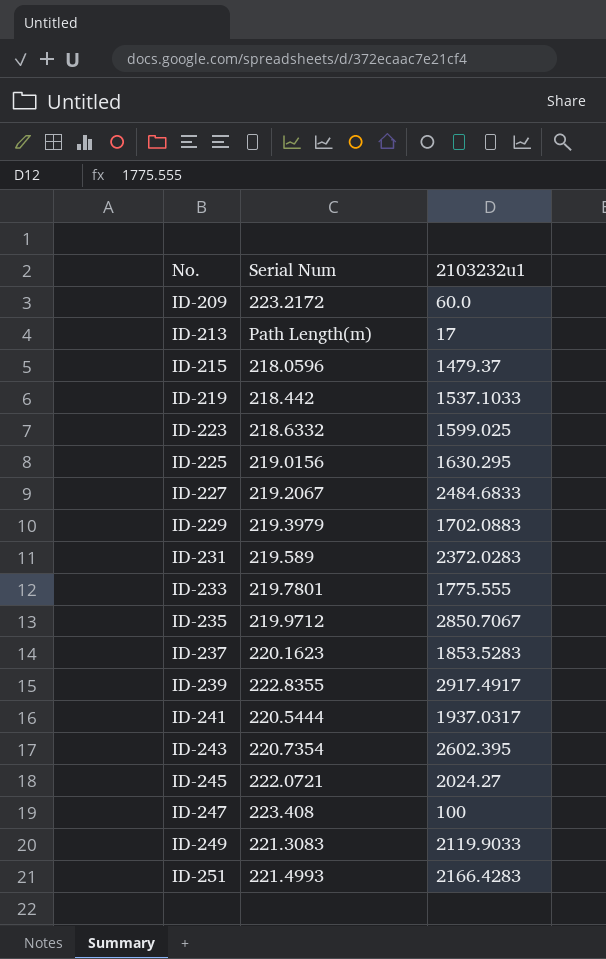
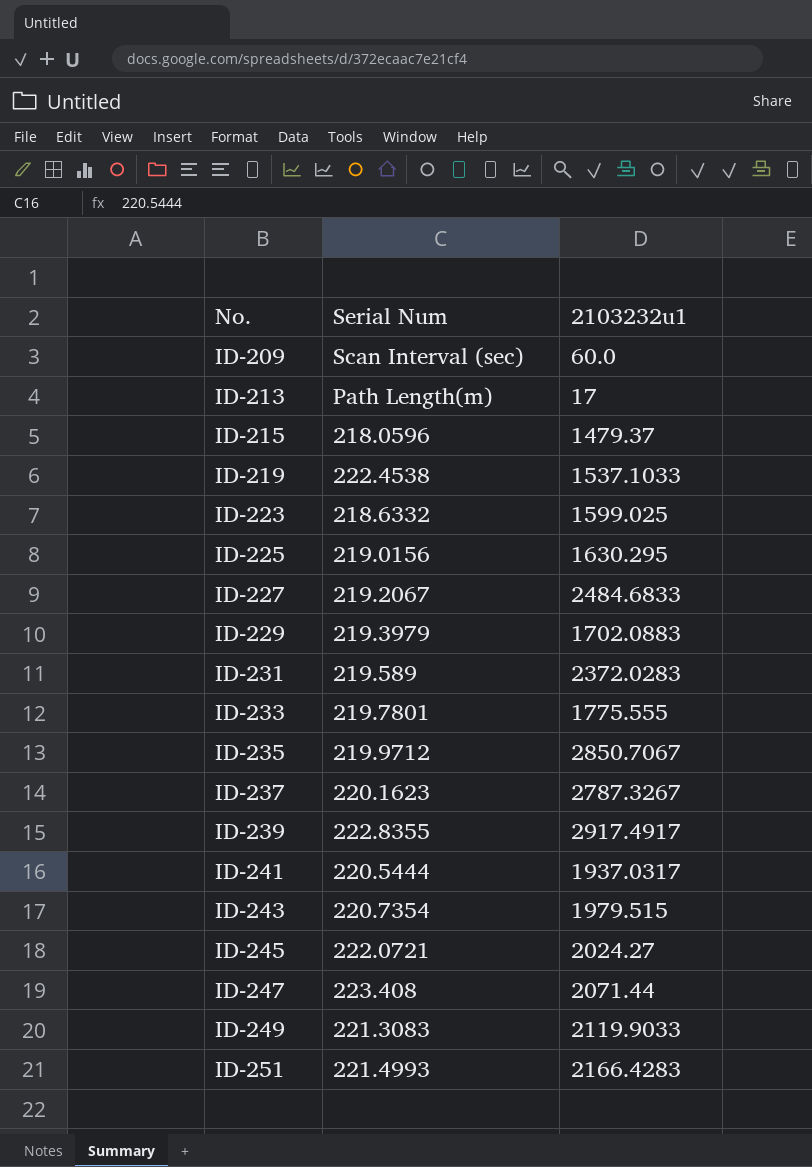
ID-209 | Serial Num: 223.2172 -> Scan Interval (sec)
ID-219 | Serial Num: 218.442 -> 222.4538
ID-237 | 2103232u1: 1853.5283 -> 2787.3267
ID-243 | 2103232u1: 2602.395 -> 1979.515
ID-247 | 2103232u1: 100 -> 2071.44

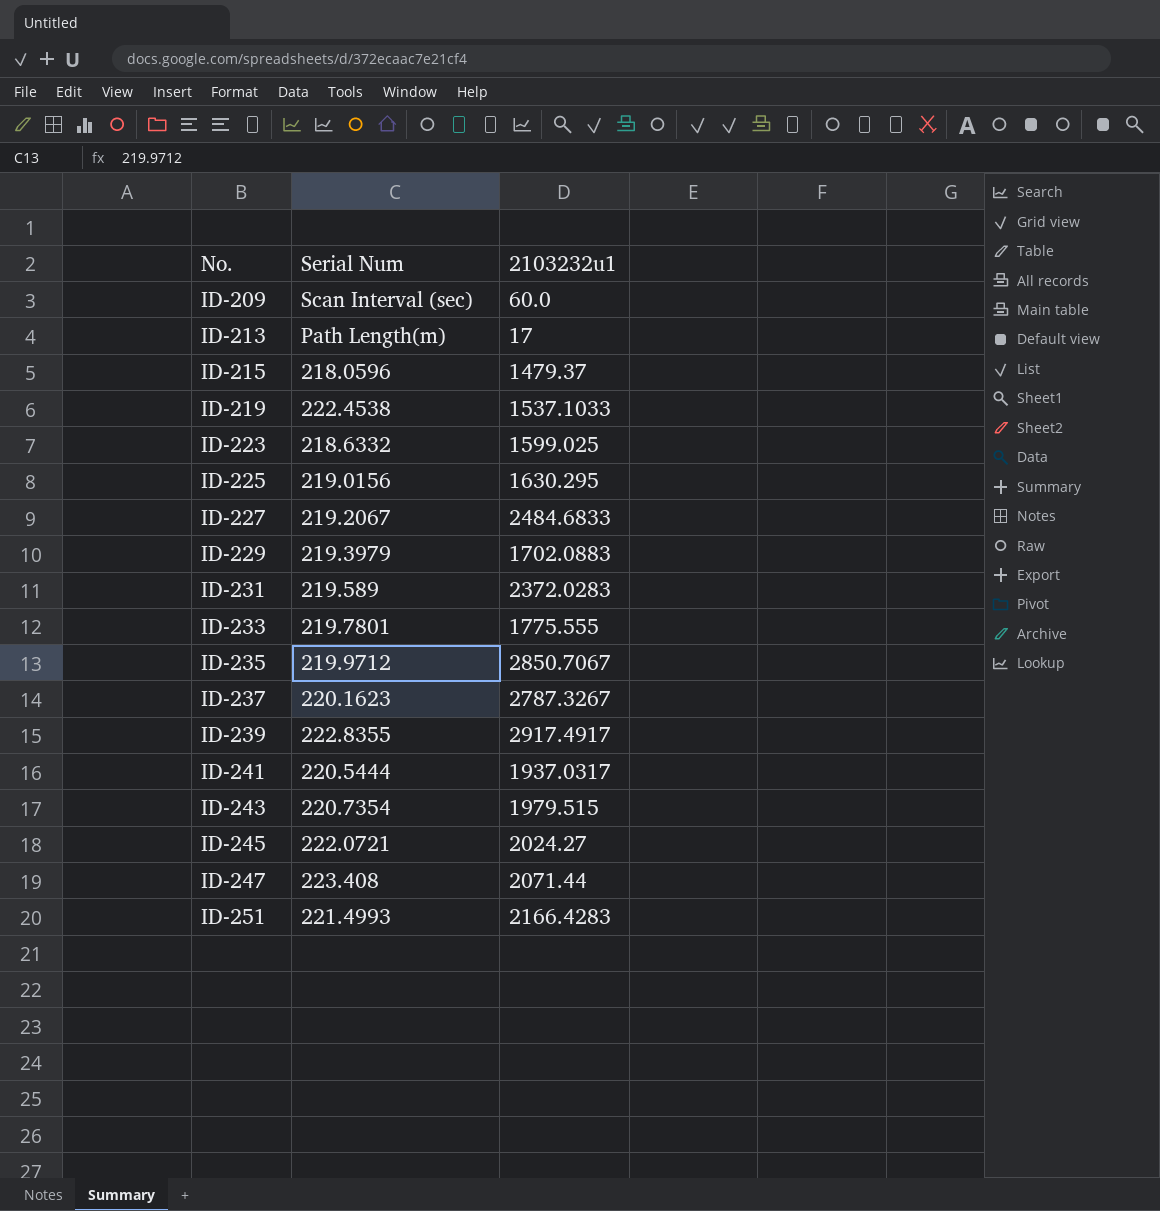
row ID-249: 221.3083 | 2119.9033 -> none

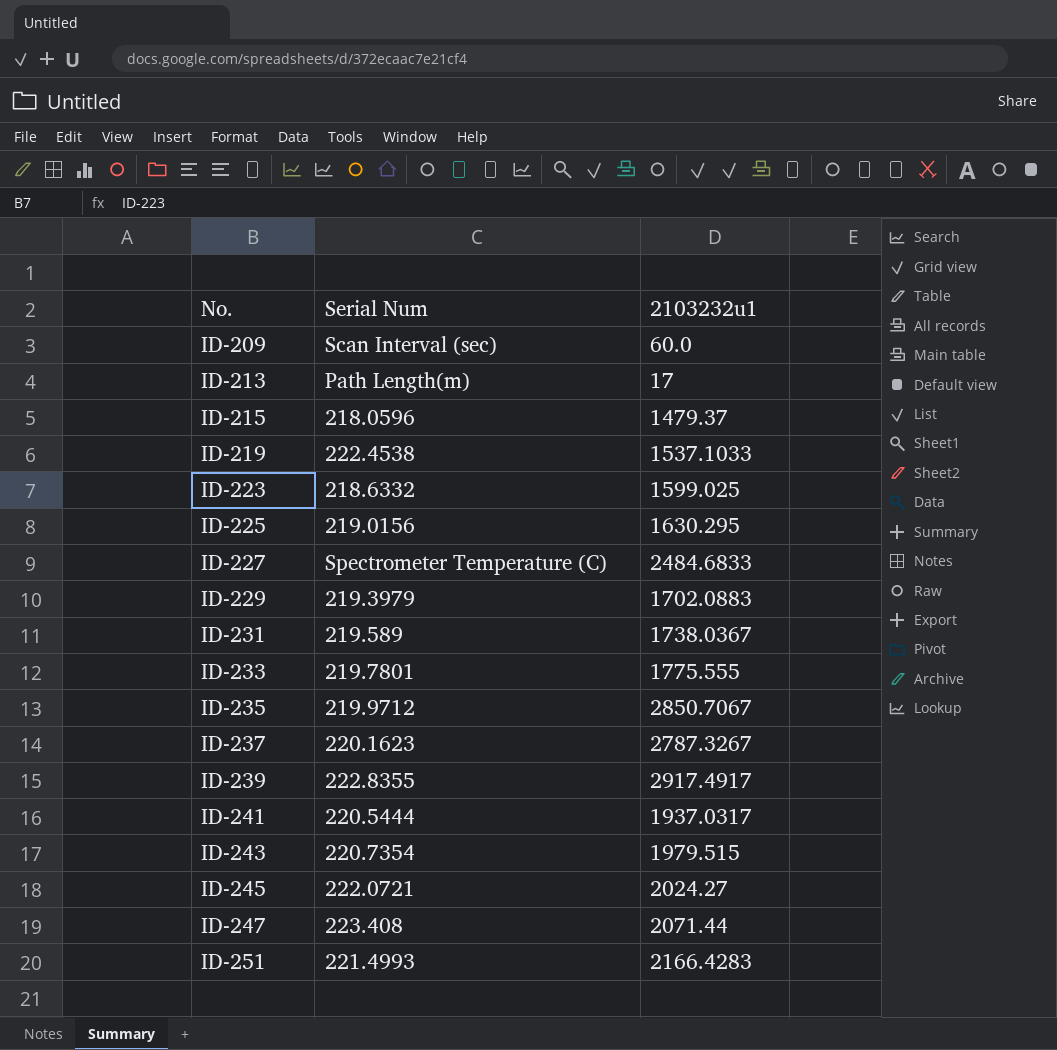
ID-227 | Serial Num: 219.2067 -> Spectrometer Temperature (C)
ID-231 | 2103232u1: 2372.0283 -> 1738.0367

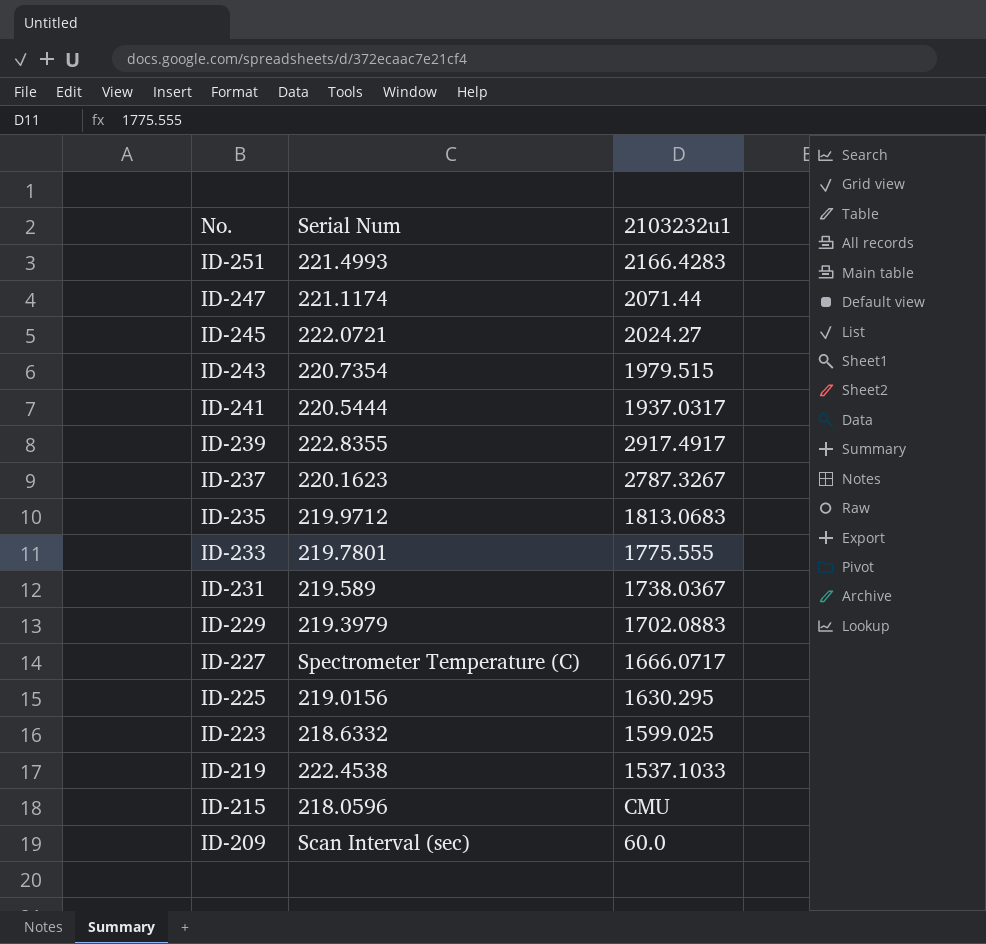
row order: No. ascending -> No. descending
row ID-213: Path Length(m) | 17 -> none
ID-247 | Serial Num: 223.408 -> 221.1174
ID-235 | 2103232u1: 2850.7067 -> 1813.0683
ID-227 | 2103232u1: 2484.6833 -> 1666.0717
ID-215 | 2103232u1: 1479.37 -> CMU

